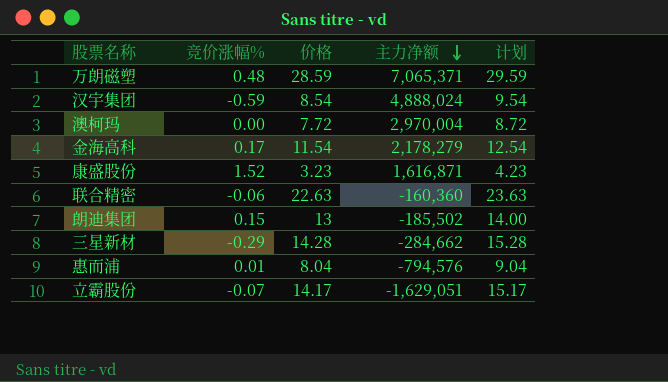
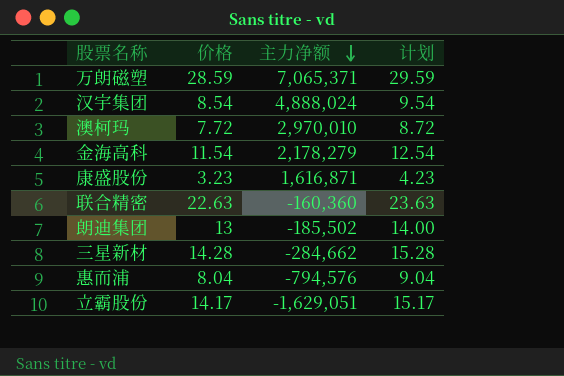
column 竞价涨幅% | position: 2 -> none
澳柯玛 | 主力净额: 2,970,004 -> 2,970,010

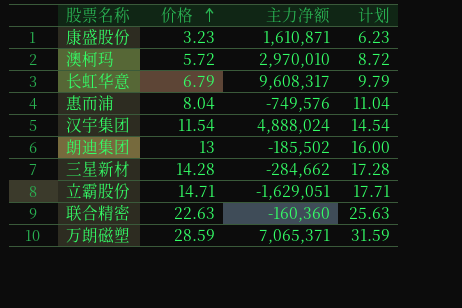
row order: 主力净额 descending -> 价格 ascending
column 计划 | formula: [价格] + 1 -> [价格] + 3
row 金海高科: 11.54 | 2,178,279 | 12.54 -> none
康盛股份 | 主力净额: 1,616,871 -> 1,610,871
澳柯玛 | 价格: 7.72 -> 5.72
row 长虹华意: none -> 6.79 | 9,608,317 | 9.79
惠而浦 | 主力净额: -794,576 -> -749,576
汉宇集团 | 价格: 8.54 -> 11.54
立霸股份 | 价格: 14.17 -> 14.71

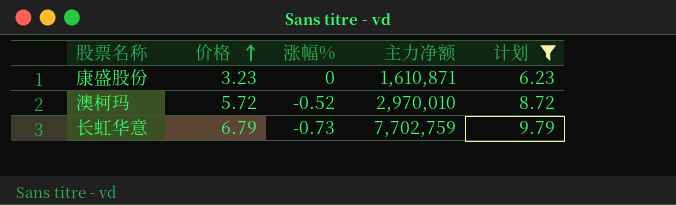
filter: none -> 计划 <= 9.79
column 涨幅% | position: none -> 3
长虹华意 | 主力净额: 9,608,317 -> 7,702,759

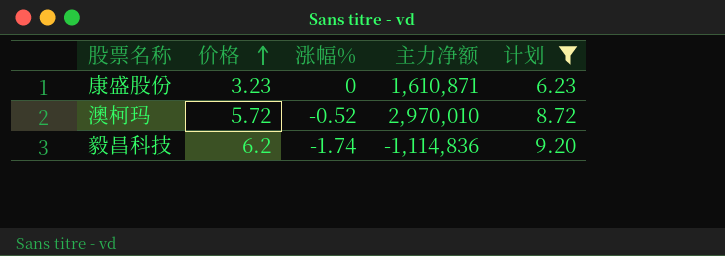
row 长虹华意: 6.79 | -0.73 | 7,702,759 | 9.79 -> none
row 毅昌科技: none -> 6.2 | -1.74 | -1,114,836 | 9.20

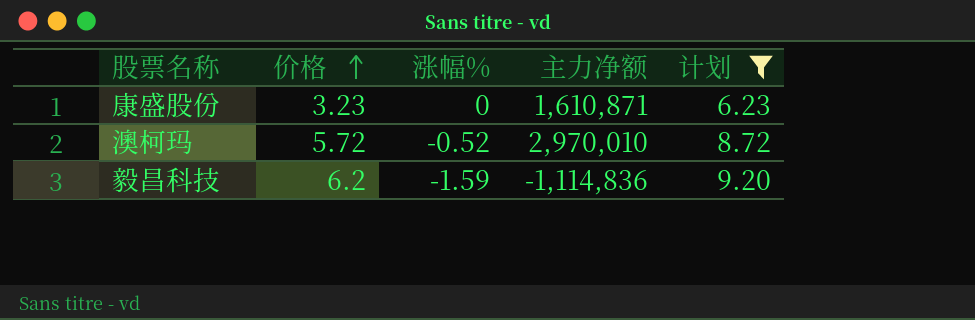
毅昌科技 | 涨幅%: -1.74 -> -1.59

